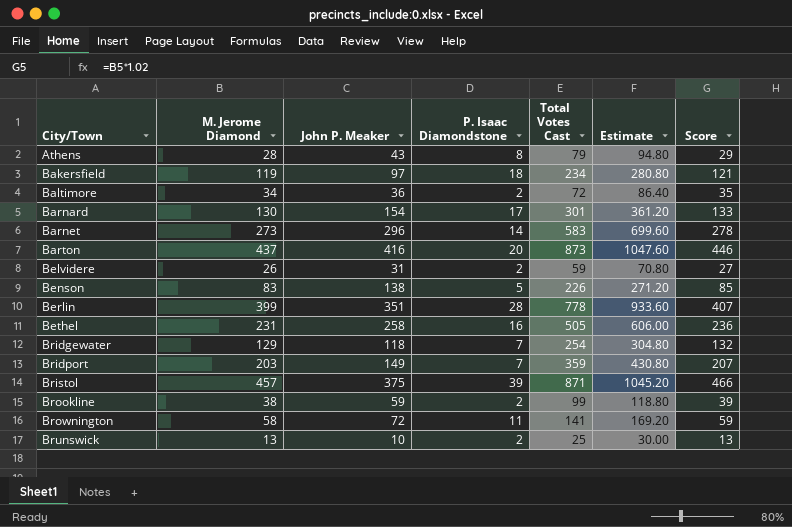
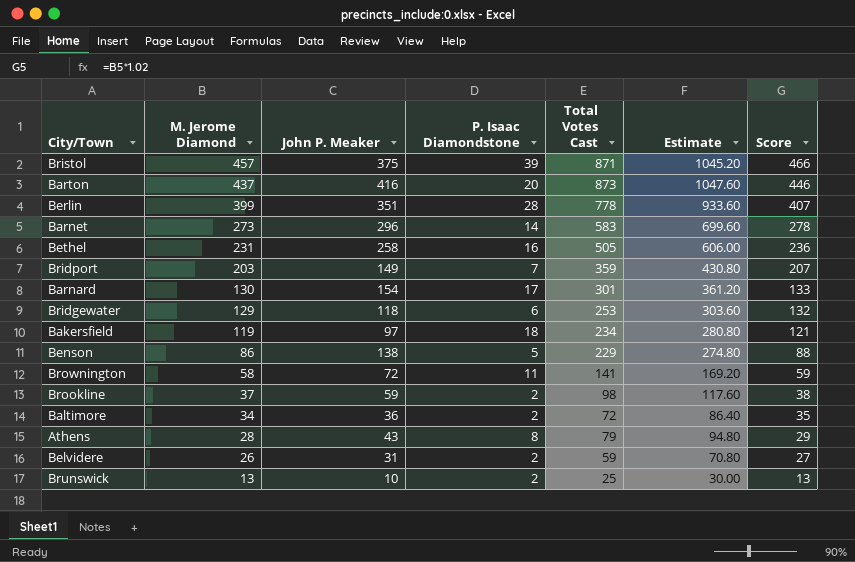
row order: City/Town ascending -> M. Jerome Diamond descending
Bridgewater | P. Isaac Diamondstone: 7 -> 6
Bridgewater | Total Votes Cast: 254 -> 253
Bridgewater | Estimate: 304.80 -> 303.60
Benson | M. Jerome Diamond: 83 -> 86
Benson | Total Votes Cast: 226 -> 229
Benson | Estimate: 271.20 -> 274.80
Benson | Score: 85 -> 88
Brookline | M. Jerome Diamond: 38 -> 37
Brookline | Total Votes Cast: 99 -> 98
Brookline | Estimate: 118.80 -> 117.60
Brookline | Score: 39 -> 38

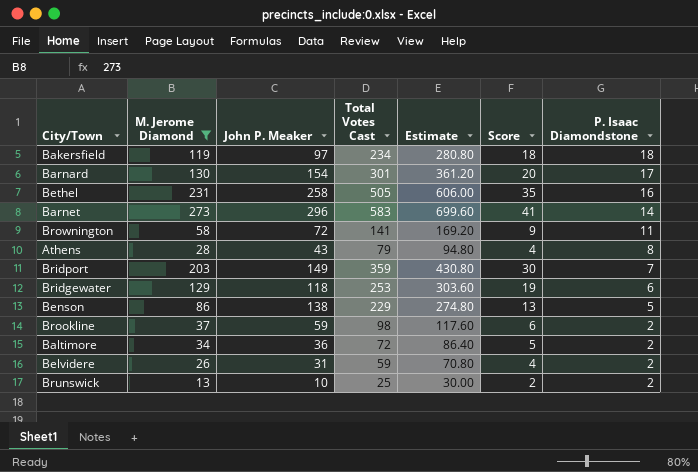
filter: none -> M. Jerome Diamond <= 273
row order: M. Jerome Diamond descending -> P. Isaac Diamondstone descending
column Score | formula: [M. Jerome Diamond] * 1.02 -> [M. Jerome Diamond] * 0.15
column P. Isaac Diamondstone | position: 4 -> 7

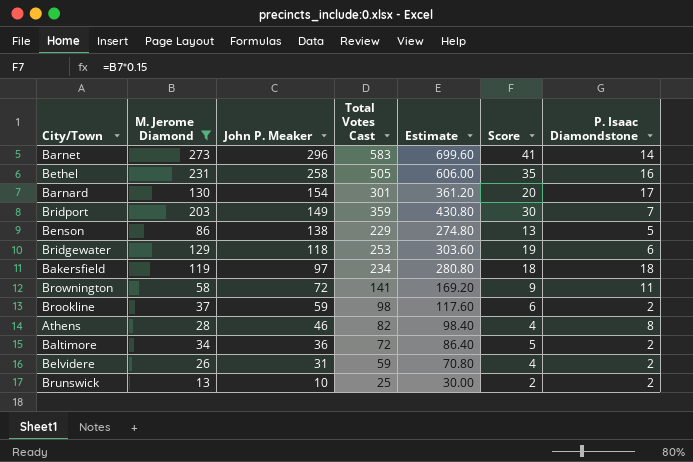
row order: P. Isaac Diamondstone descending -> John P. Meaker descending
Athens | John P. Meaker: 43 -> 46
Athens | Total Votes Cast: 79 -> 82
Athens | Estimate: 94.80 -> 98.40

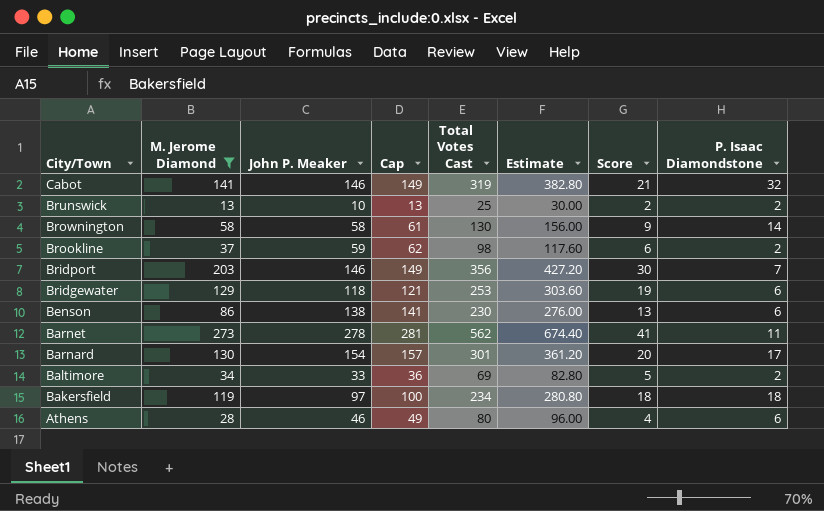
row order: John P. Meaker descending -> City/Town descending
column Cap | formula: none -> [John P. Meaker] + 3
row Bethel: 231 | 258 | 505 | 606.00 | 35 | 16 -> none
row Belvidere: 26 | 31 | 59 | 70.80 | 4 | 2 -> none
row Cabot: none -> 141 | 146 | 149 | 319 | 382.80 | 21 | 32
Brownington | John P. Meaker: 72 -> 58
Brownington | Total Votes Cast: 141 -> 130
Brownington | Estimate: 169.20 -> 156.00
Brownington | P. Isaac Diamondstone: 11 -> 14
Bridport | John P. Meaker: 149 -> 146
Bridport | Total Votes Cast: 359 -> 356
Bridport | Estimate: 430.80 -> 427.20
Benson | Total Votes Cast: 229 -> 230
Benson | Estimate: 274.80 -> 276.00
Benson | P. Isaac Diamondstone: 5 -> 6
Barnet | John P. Meaker: 296 -> 278
Barnet | Total Votes Cast: 583 -> 562
Barnet | Estimate: 699.60 -> 674.40
Barnet | P. Isaac Diamondstone: 14 -> 11
Baltimore | John P. Meaker: 36 -> 33
Baltimore | Total Votes Cast: 72 -> 69
Baltimore | Estimate: 86.40 -> 82.80
Athens | Total Votes Cast: 82 -> 80
Athens | Estimate: 98.40 -> 96.00
Athens | P. Isaac Diamondstone: 8 -> 6

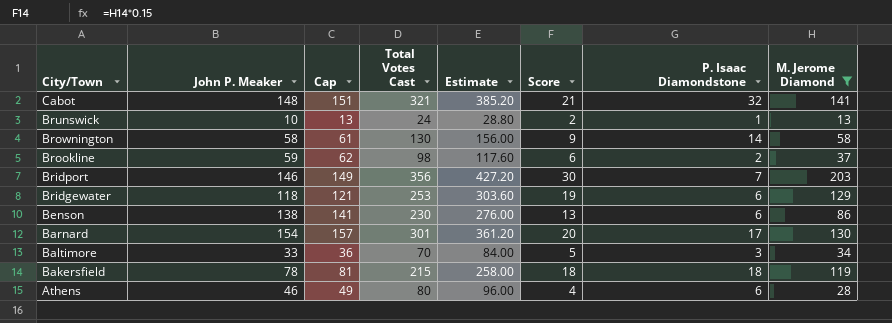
column M. Jerome Diamond | position: 2 -> 8
row Barnet: 273 | 278 | 281 | 562 | 674.40 | 41 | 11 -> none
Cabot | John P. Meaker: 146 -> 148
Cabot | Cap: 149 -> 151
Cabot | Total Votes Cast: 319 -> 321
Cabot | Estimate: 382.80 -> 385.20
Brunswick | Total Votes Cast: 25 -> 24
Brunswick | Estimate: 30.00 -> 28.80
Brunswick | P. Isaac Diamondstone: 2 -> 1
Baltimore | Total Votes Cast: 69 -> 70
Baltimore | Estimate: 82.80 -> 84.00
Baltimore | P. Isaac Diamondstone: 2 -> 3
Bakersfield | John P. Meaker: 97 -> 78
Bakersfield | Cap: 100 -> 81
Bakersfield | Total Votes Cast: 234 -> 215
Bakersfield | Estimate: 280.80 -> 258.00

